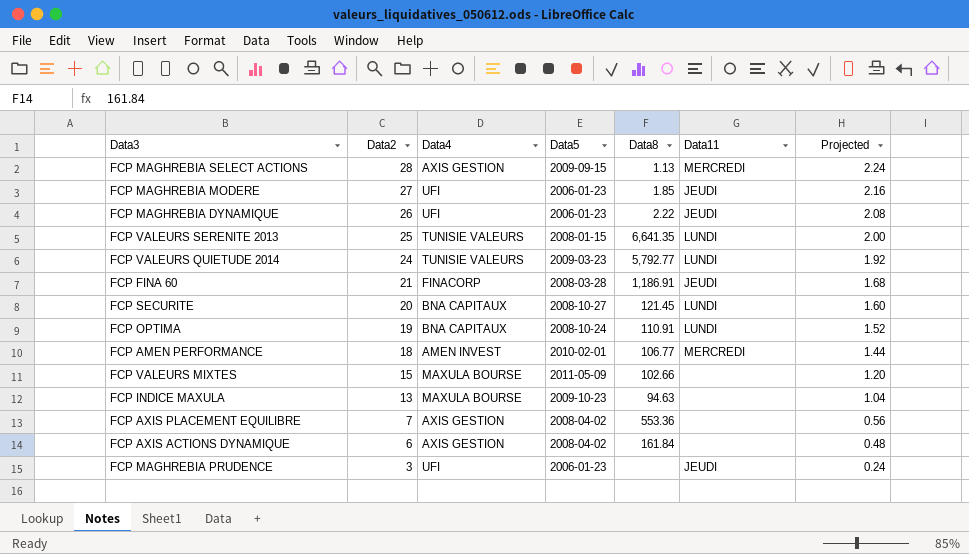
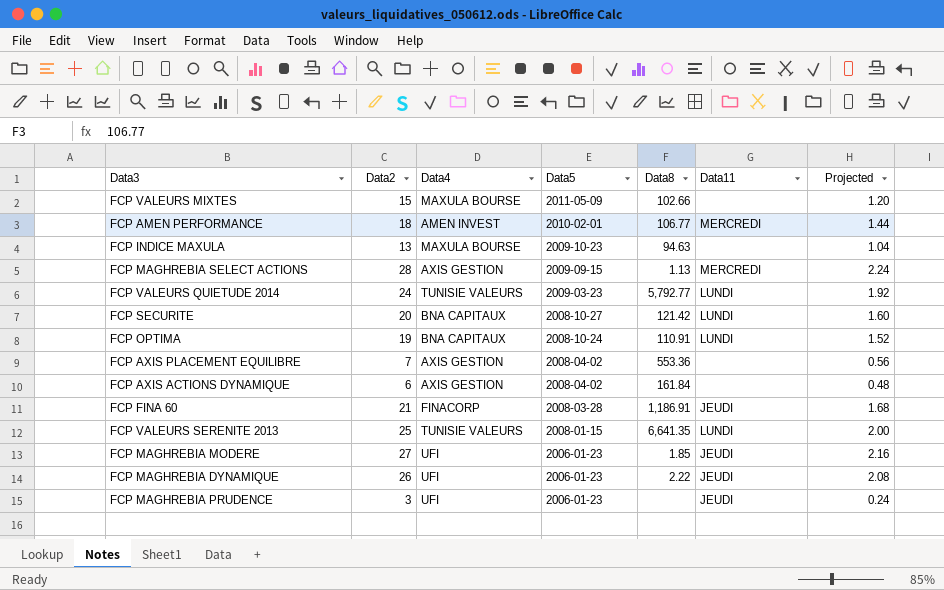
row order: Data2 descending -> Data5 descending
FCP SECURITE | Data8: 121.45 -> 121.42

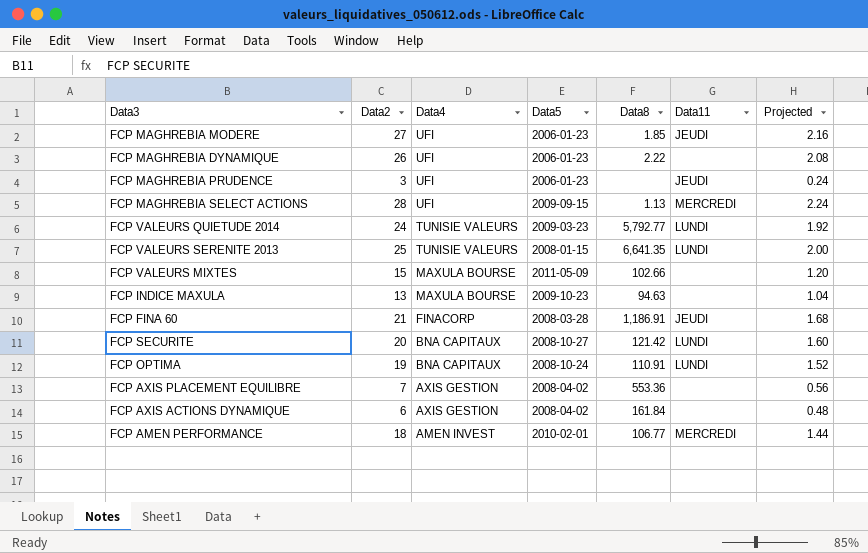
row order: Data5 descending -> Data4 descending
FCP MAGHREBIA DYNAMIQUE | Data11: JEUDI -> none
FCP MAGHREBIA SELECT ACTIONS | Data4: AXIS GESTION -> UFI

